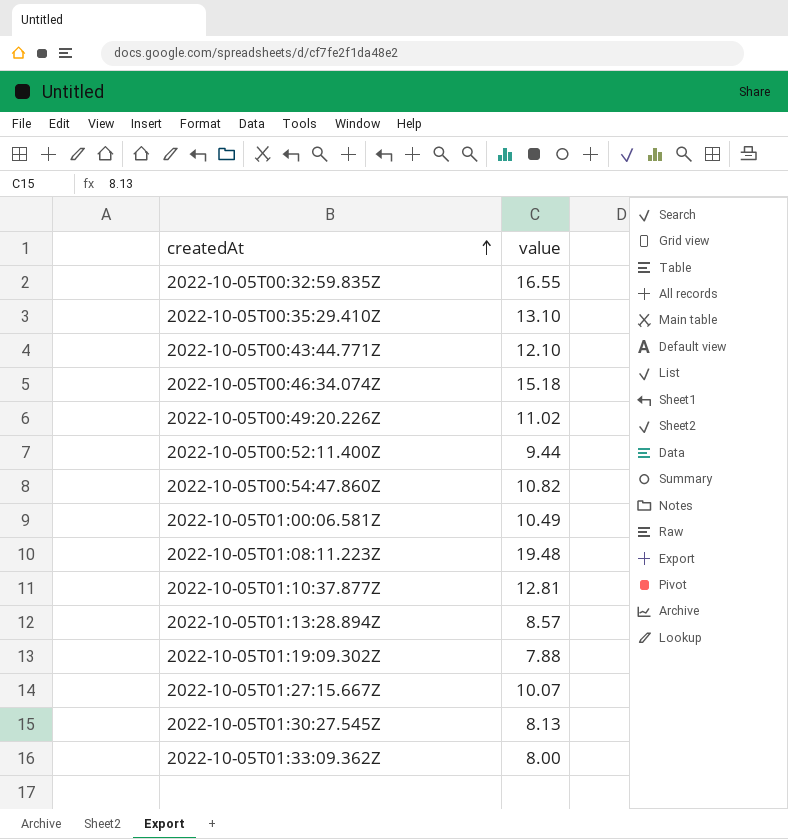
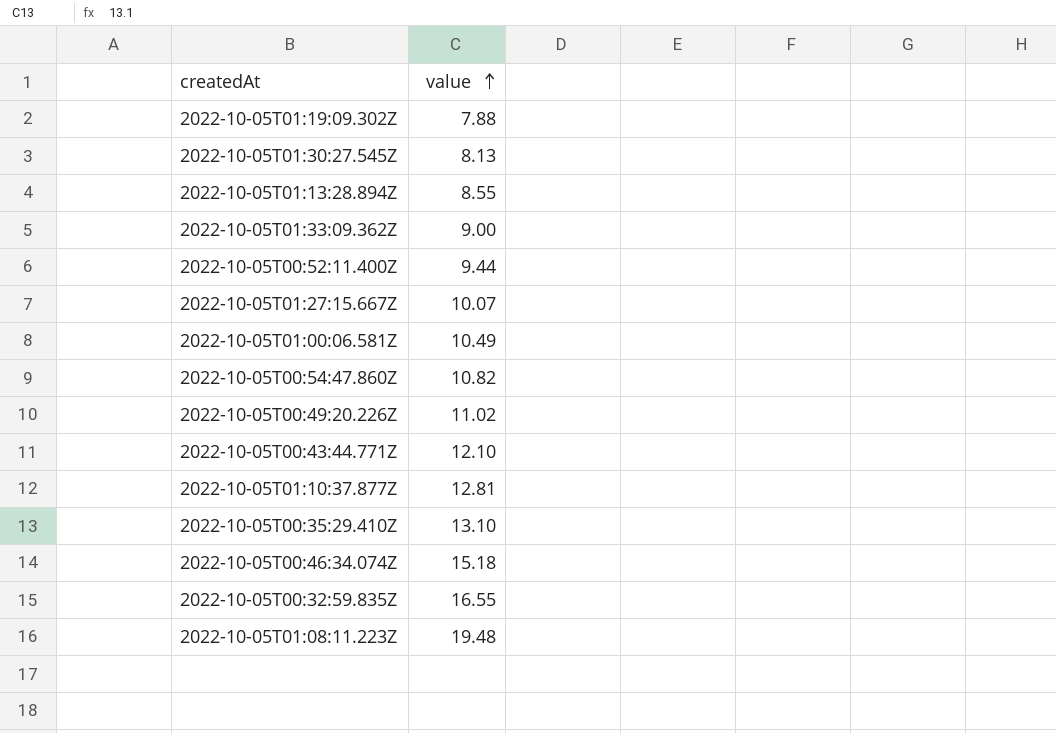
row order: createdAt ascending -> value ascending
2022-10-05T01:13:28.894Z | value: 8.57 -> 8.55
2022-10-05T01:33:09.362Z | value: 8.00 -> 9.00

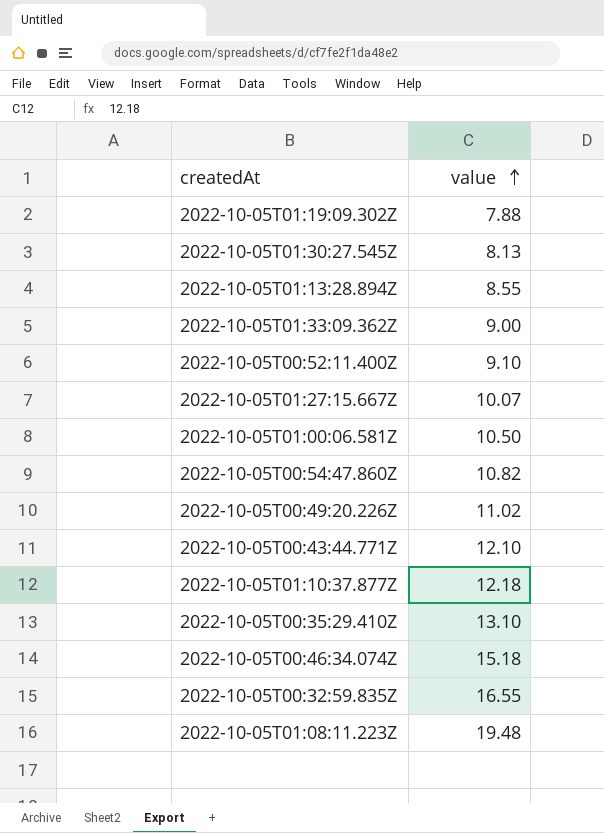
2022-10-05T00:52:11.400Z | value: 9.44 -> 9.10
2022-10-05T01:00:06.581Z | value: 10.49 -> 10.50
2022-10-05T01:10:37.877Z | value: 12.81 -> 12.18

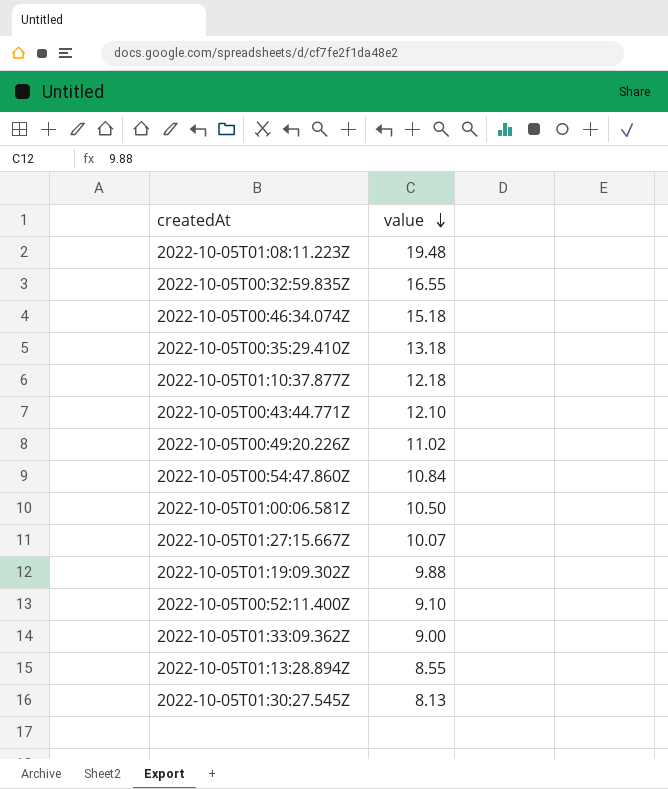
row order: value ascending -> value descending
2022-10-05T00:35:29.410Z | value: 13.10 -> 13.18
2022-10-05T00:54:47.860Z | value: 10.82 -> 10.84
2022-10-05T01:19:09.302Z | value: 7.88 -> 9.88

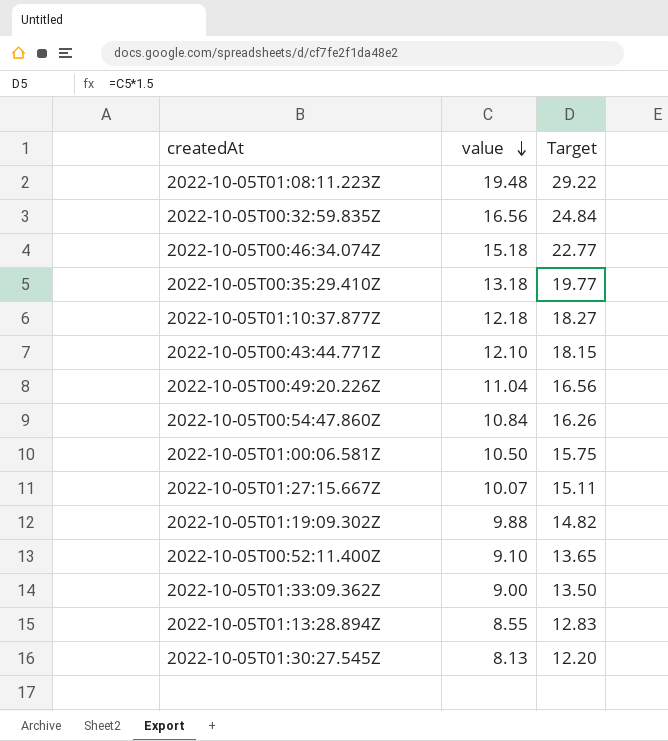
column Target | formula: none -> [value] * 1.5
2022-10-05T00:32:59.835Z | value: 16.55 -> 16.56
2022-10-05T00:49:20.226Z | value: 11.02 -> 11.04

